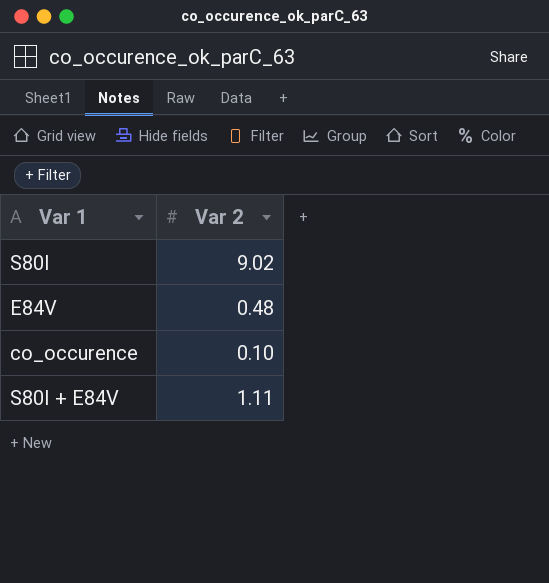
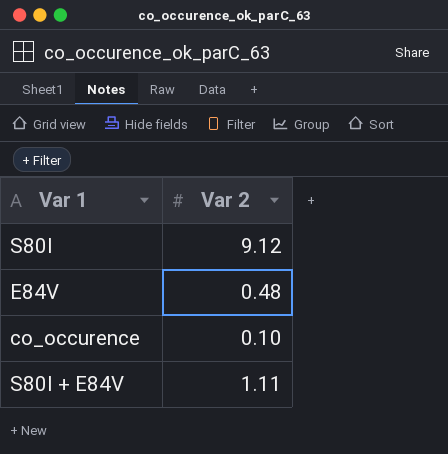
S80I | Var 2: 9.02 -> 9.12

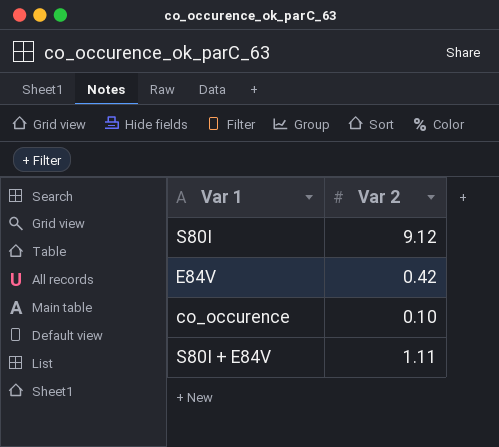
E84V | Var 2: 0.48 -> 0.42

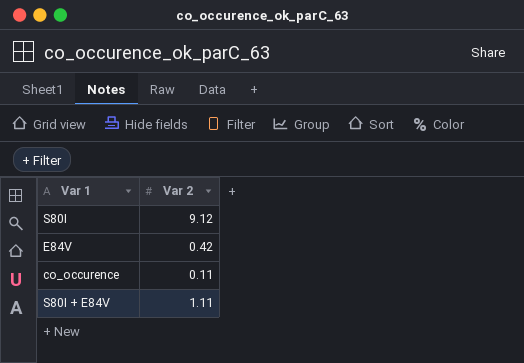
co_occurence | Var 2: 0.10 -> 0.11

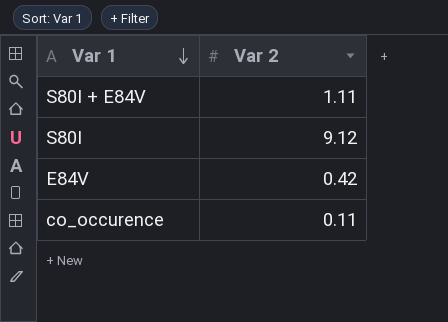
row order: none -> Var 1 descending

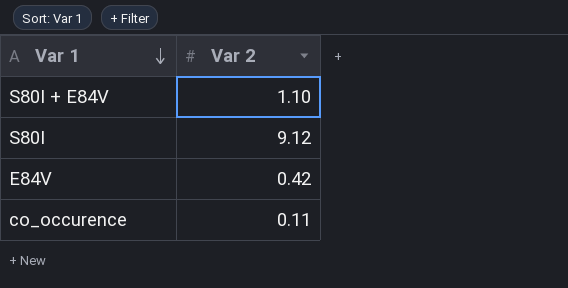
S80I + E84V | Var 2: 1.11 -> 1.10

